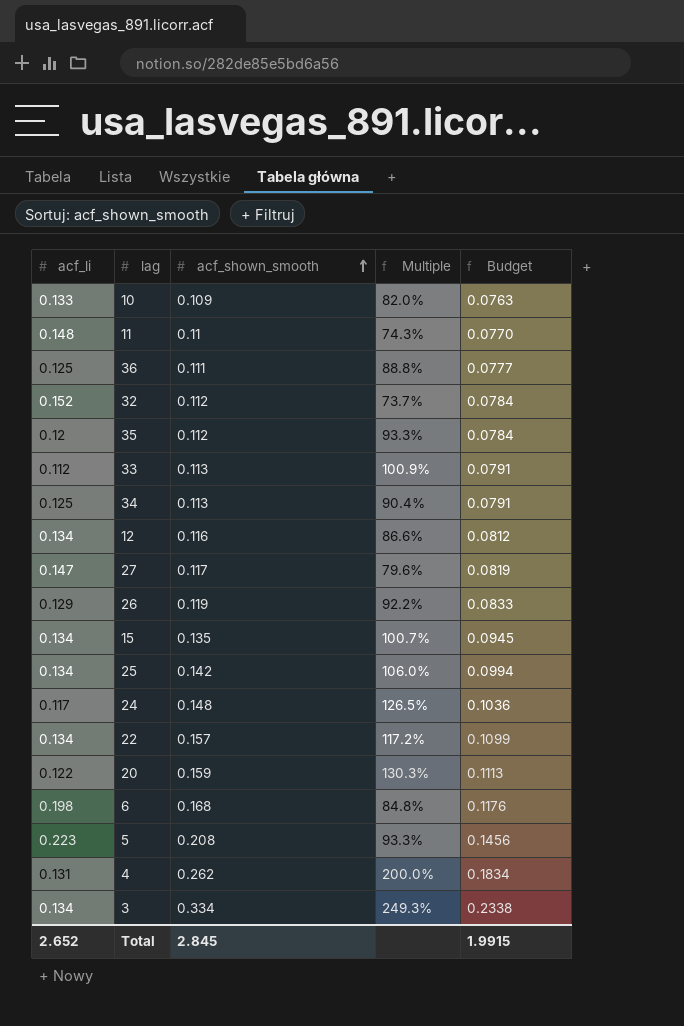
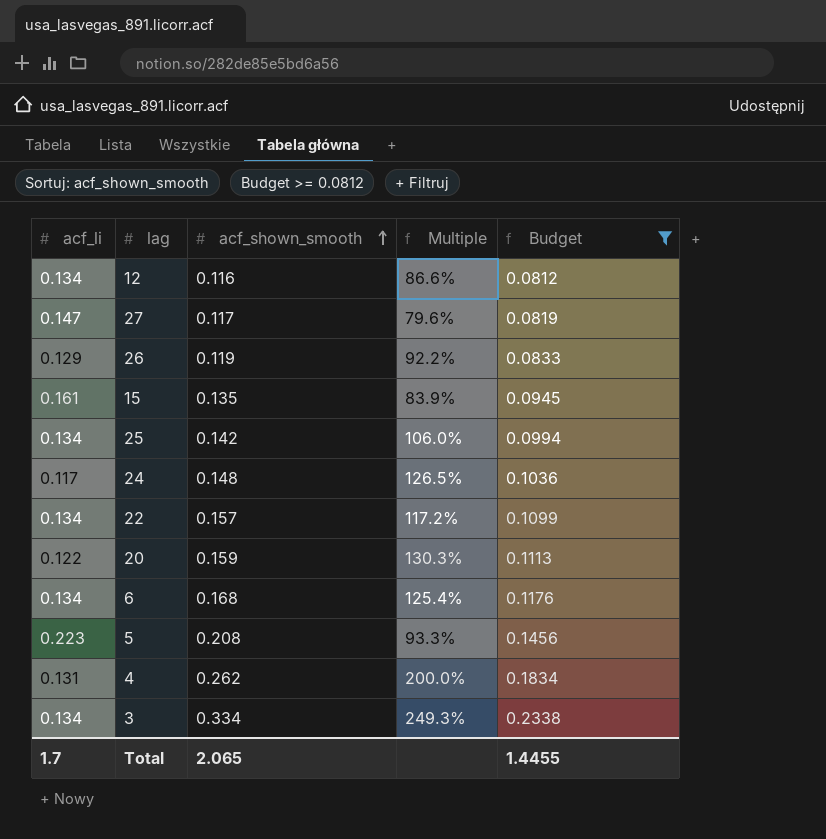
filter: none -> Budget >= 0.0812
15 | acf_li: 0.134 -> 0.161
15 | Multiple: 100.7% -> 83.9%
6 | acf_li: 0.198 -> 0.134
6 | Multiple: 84.8% -> 125.4%
Total | acf_li: 2.652 -> 1.7
Total | acf_shown_smooth: 2.845 -> 2.065
Total | Budget: 1.9915 -> 1.4455

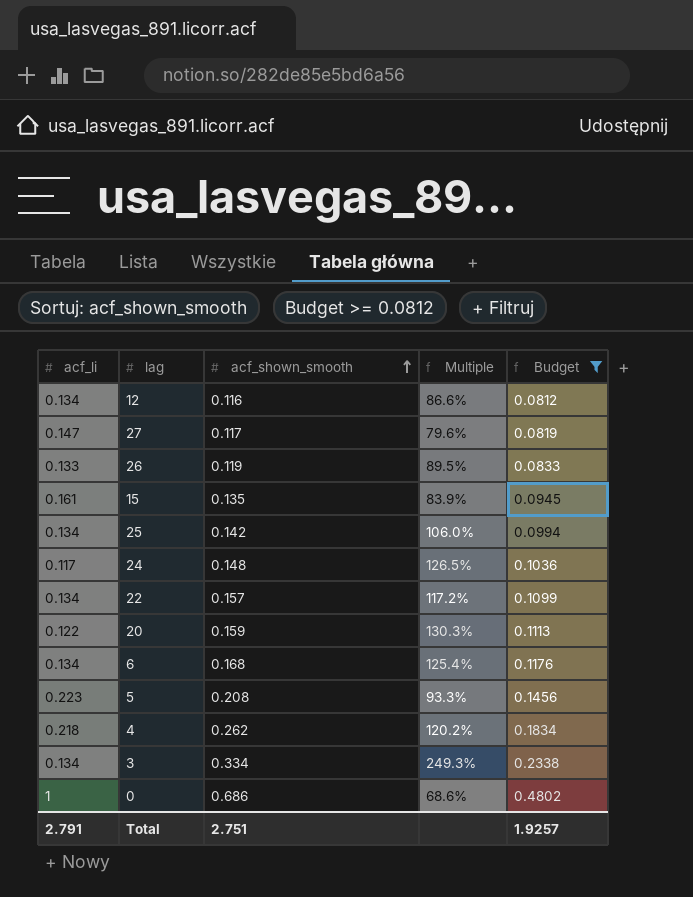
26 | acf_li: 0.129 -> 0.133
26 | Multiple: 92.2% -> 89.5%
4 | acf_li: 0.131 -> 0.218
4 | Multiple: 200.0% -> 120.2%
row 0: none -> 1 | 0.686 | 68.6% | 0.4802
Total | acf_li: 1.7 -> 2.791
Total | acf_shown_smooth: 2.065 -> 2.751
Total | Budget: 1.4455 -> 1.9257

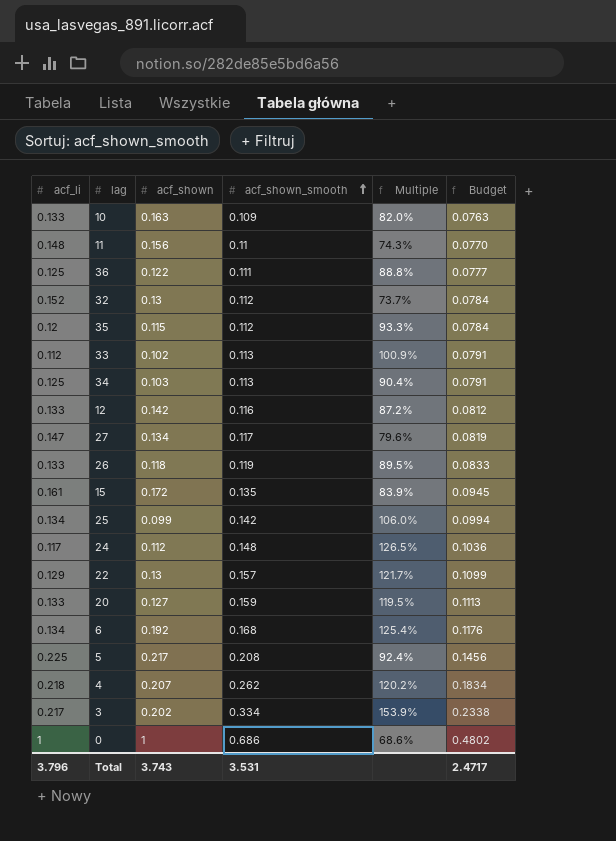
filter: Budget >= 0.0812 -> none
column acf_shown | position: none -> 3
12 | acf_li: 0.134 -> 0.133
12 | Multiple: 86.6% -> 87.2%
22 | acf_li: 0.134 -> 0.129
22 | Multiple: 117.2% -> 121.7%
20 | acf_li: 0.122 -> 0.133
20 | Multiple: 130.3% -> 119.5%
5 | acf_li: 0.223 -> 0.225
5 | Multiple: 93.3% -> 92.4%
3 | acf_li: 0.134 -> 0.217
3 | Multiple: 249.3% -> 153.9%
Total | acf_li: 2.791 -> 3.796
Total | acf_shown_smooth: 2.751 -> 3.531
Total | Budget: 1.9257 -> 2.4717

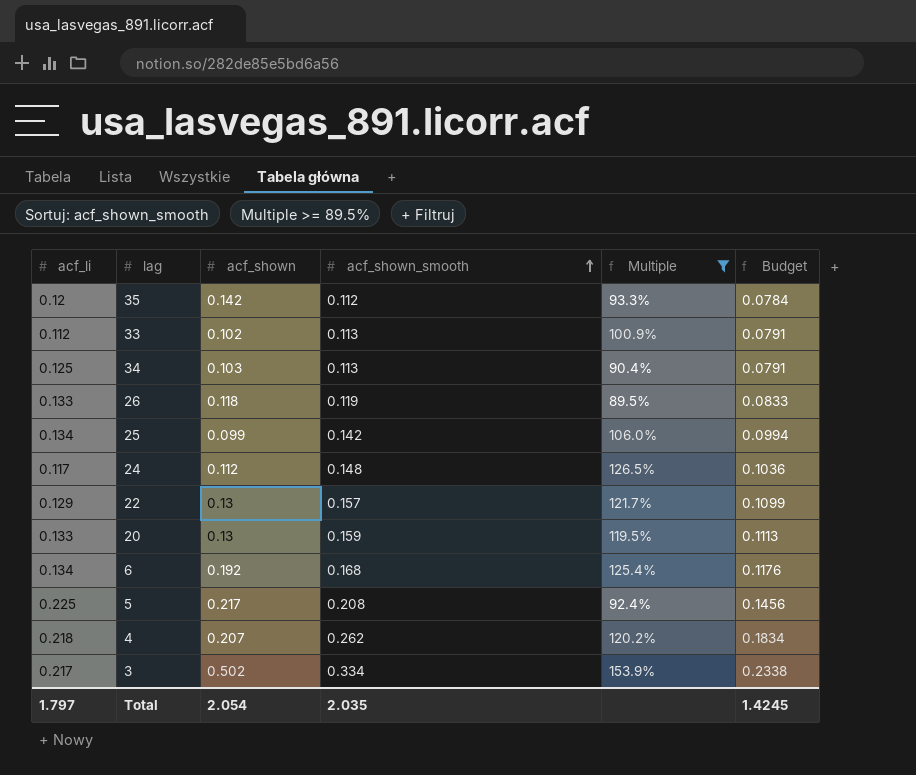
filter: none -> Multiple >= 89.5%
35 | acf_shown: 0.115 -> 0.142
20 | acf_shown: 0.127 -> 0.13
3 | acf_shown: 0.202 -> 0.502
Total | acf_li: 3.796 -> 1.797
Total | acf_shown: 3.743 -> 2.054
Total | acf_shown_smooth: 3.531 -> 2.035
Total | Budget: 2.4717 -> 1.4245

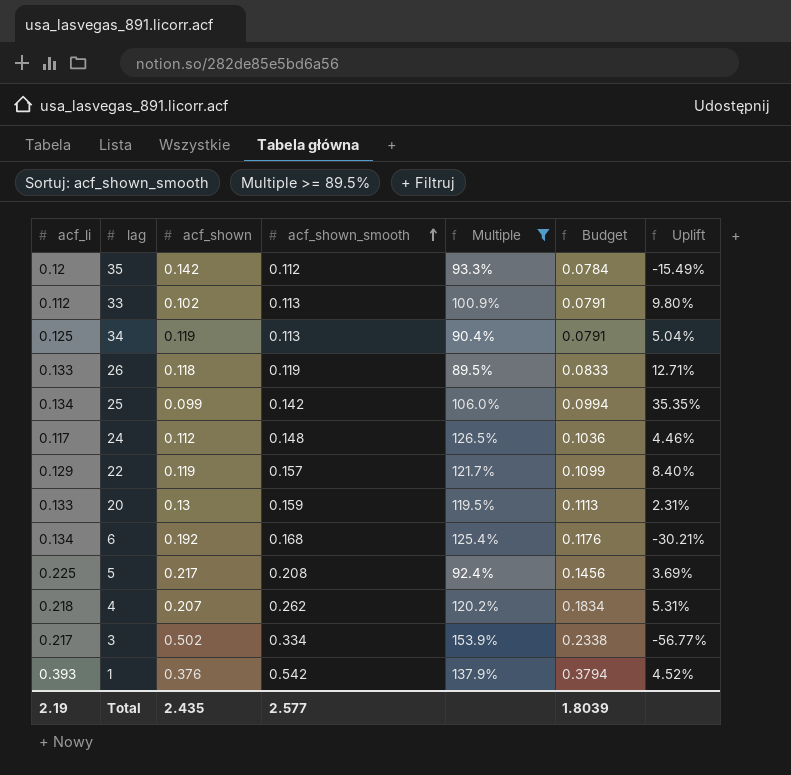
column Uplift | formula: none -> ([acf_li] - [acf_shown]) / [acf_shown]
34 | acf_shown: 0.103 -> 0.119
22 | acf_shown: 0.13 -> 0.119
row 1: none -> 0.393 | 0.376 | 0.542 | 137.9% | 0.3794 | 4.52%
Total | acf_li: 1.797 -> 2.19
Total | acf_shown: 2.054 -> 2.435
Total | acf_shown_smooth: 2.035 -> 2.577
Total | Budget: 1.4245 -> 1.8039

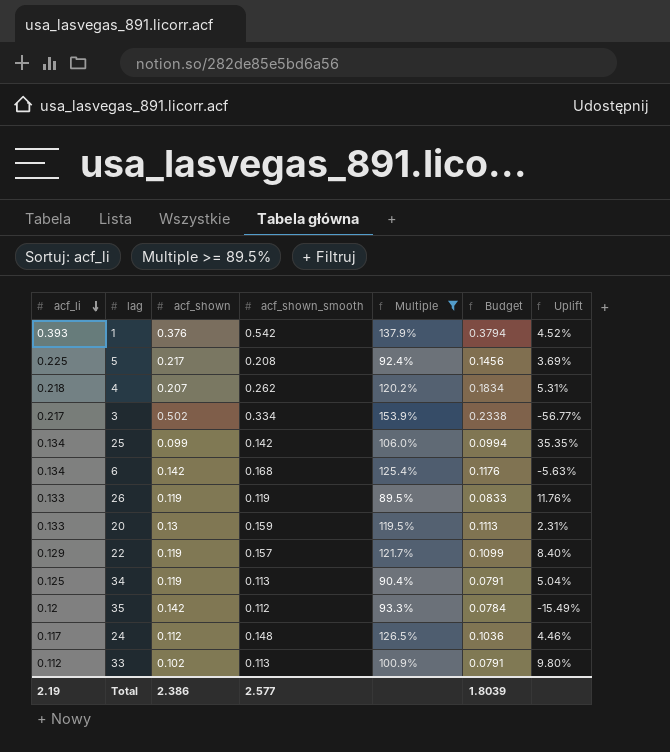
row order: acf_shown_smooth ascending -> acf_li descending
6 | acf_shown: 0.192 -> 0.142
6 | Uplift: -30.21% -> -5.63%
26 | acf_shown: 0.118 -> 0.119
26 | Uplift: 12.71% -> 11.76%
Total | acf_shown: 2.435 -> 2.386

